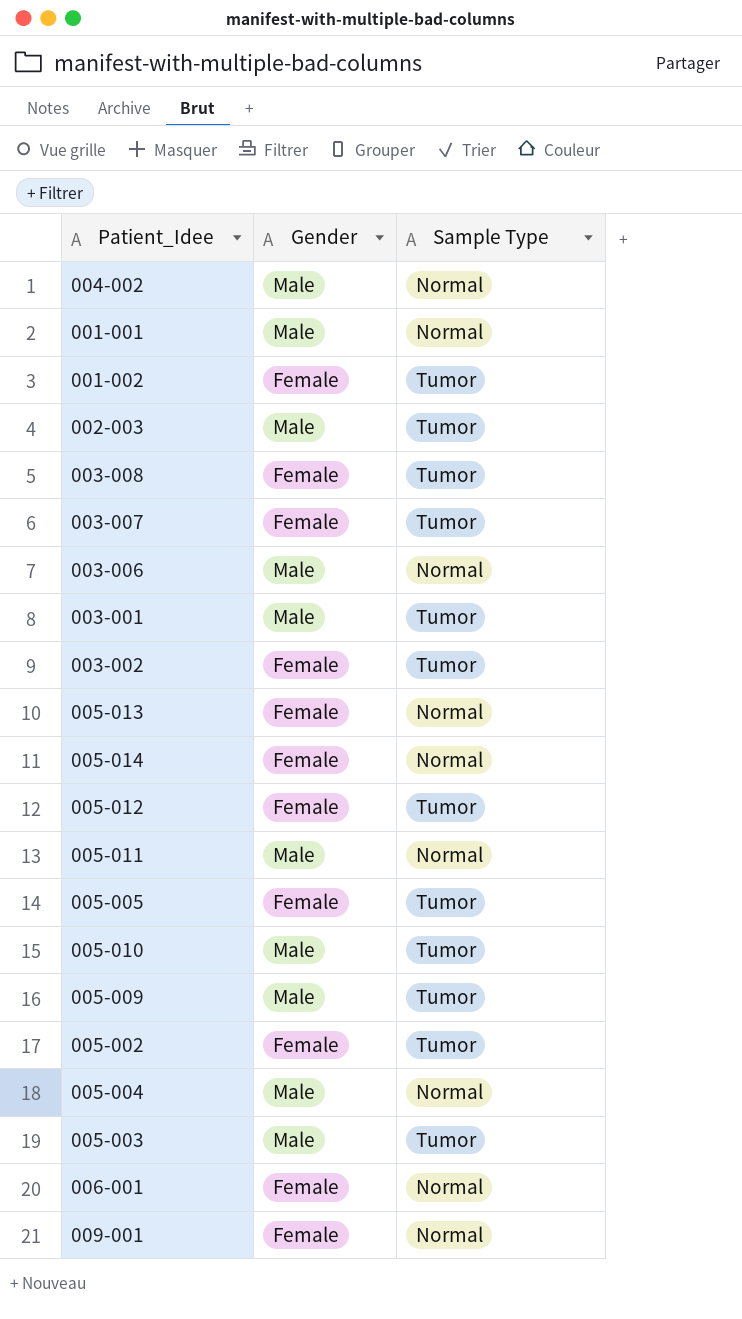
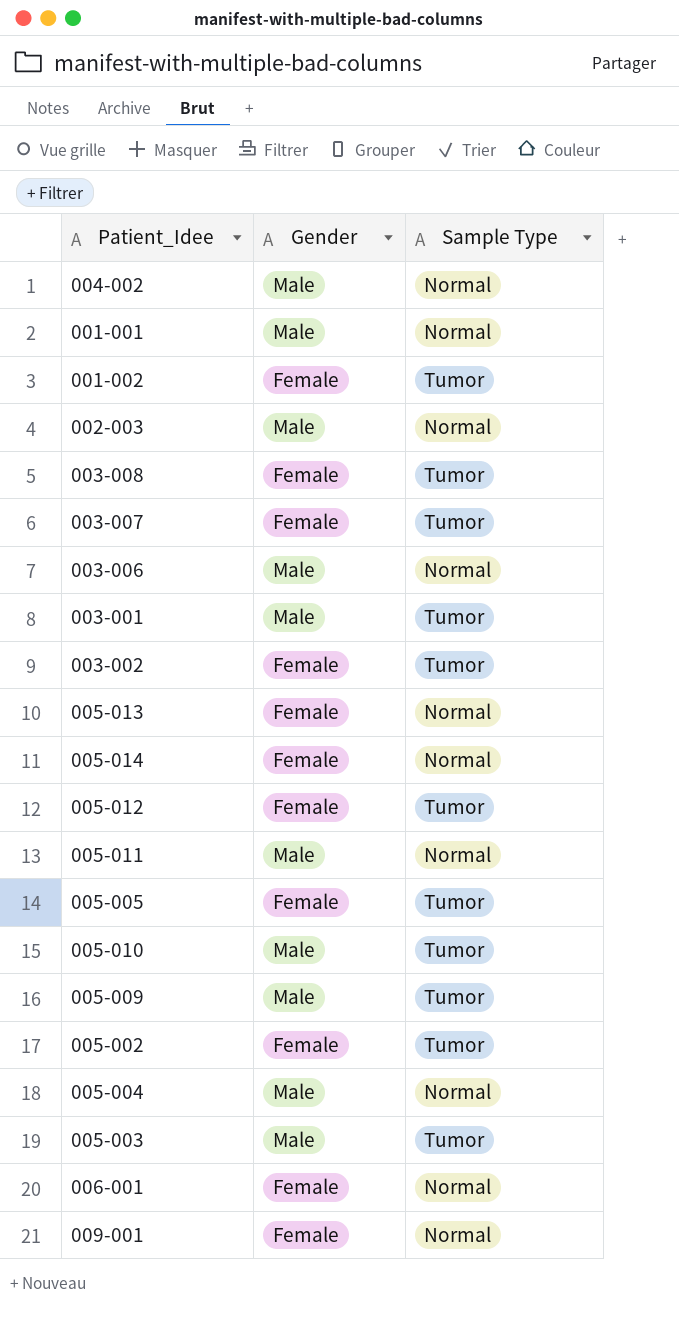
002-003 | Sample Type: Tumor -> Normal

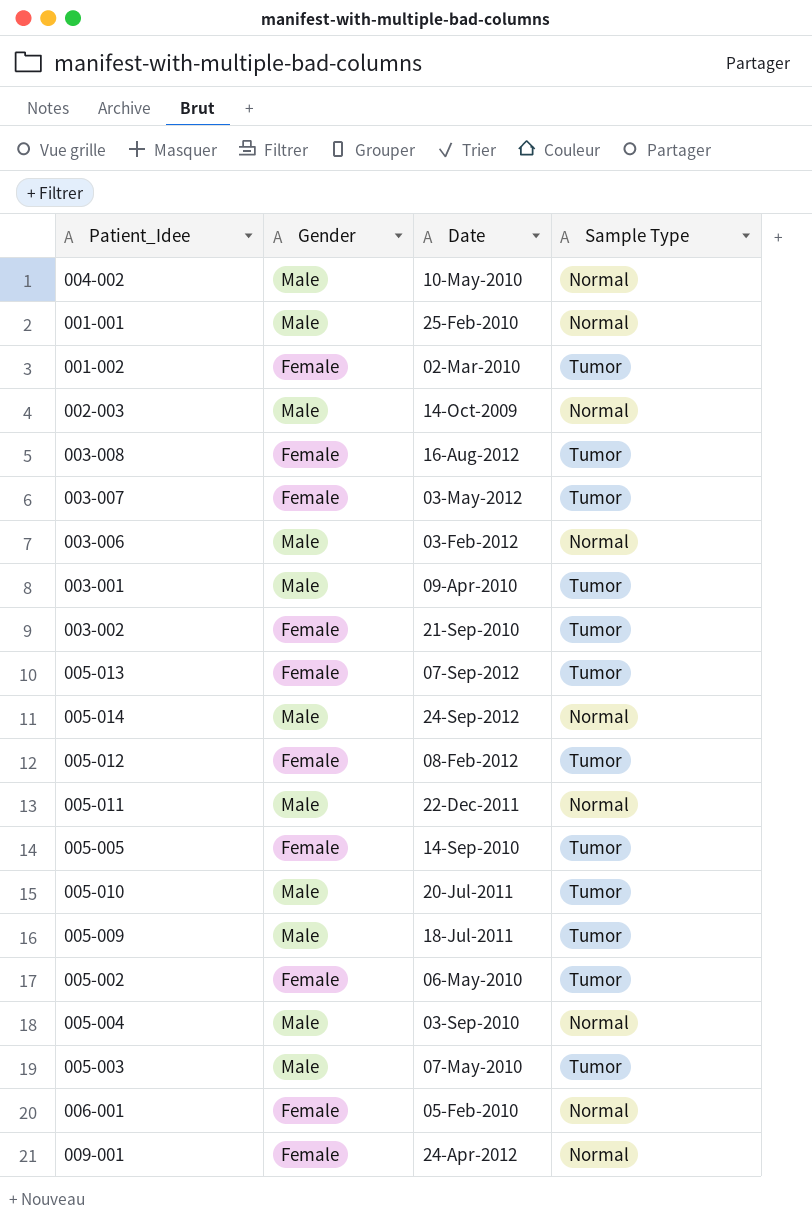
column Date | position: none -> 3
005-013 | Sample Type: Normal -> Tumor
005-014 | Gender: Female -> Male

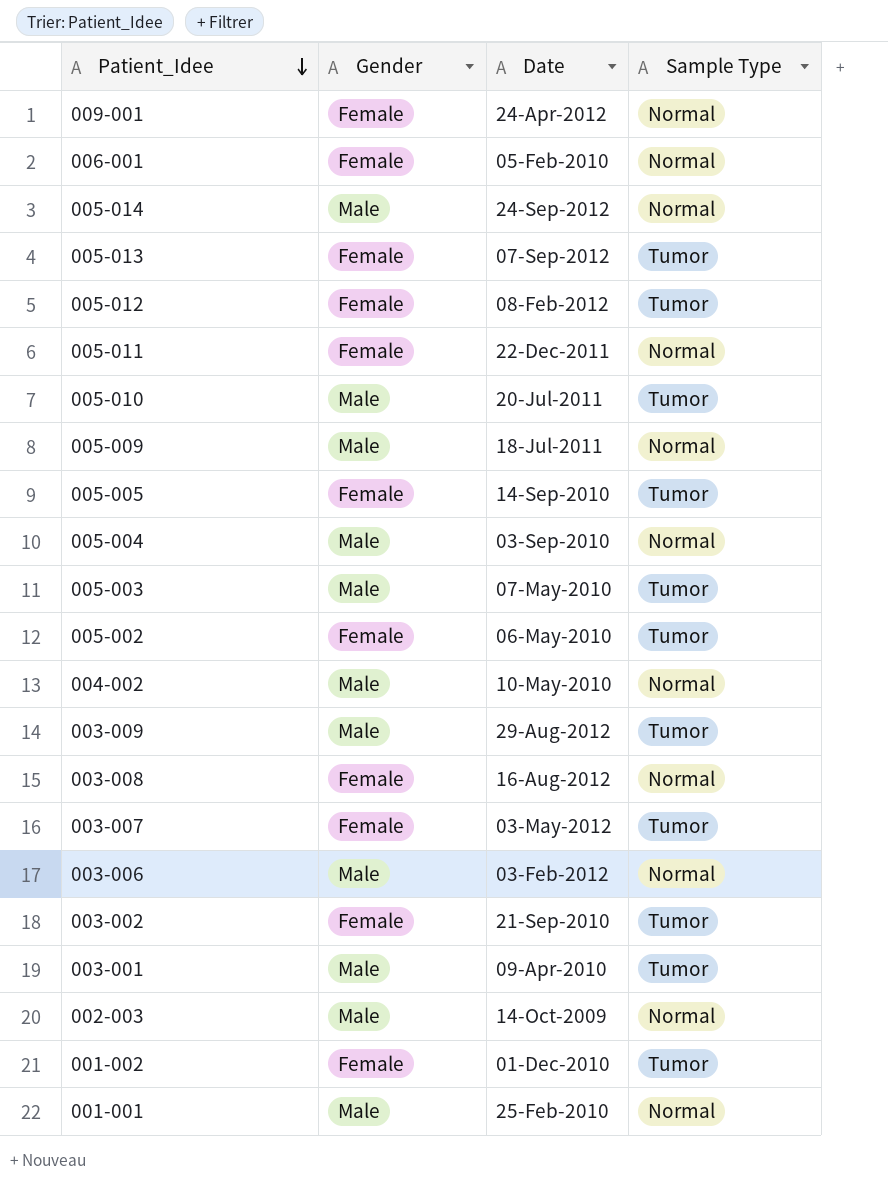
row order: none -> Patient_Idee descending
005-011 | Gender: Male -> Female
005-009 | Sample Type: Tumor -> Normal
row 003-009: none -> Male | 29-Aug-2012 | Tumor
003-008 | Sample Type: Tumor -> Normal
001-002 | Date: 02-Mar-2010 -> 01-Dec-2010

